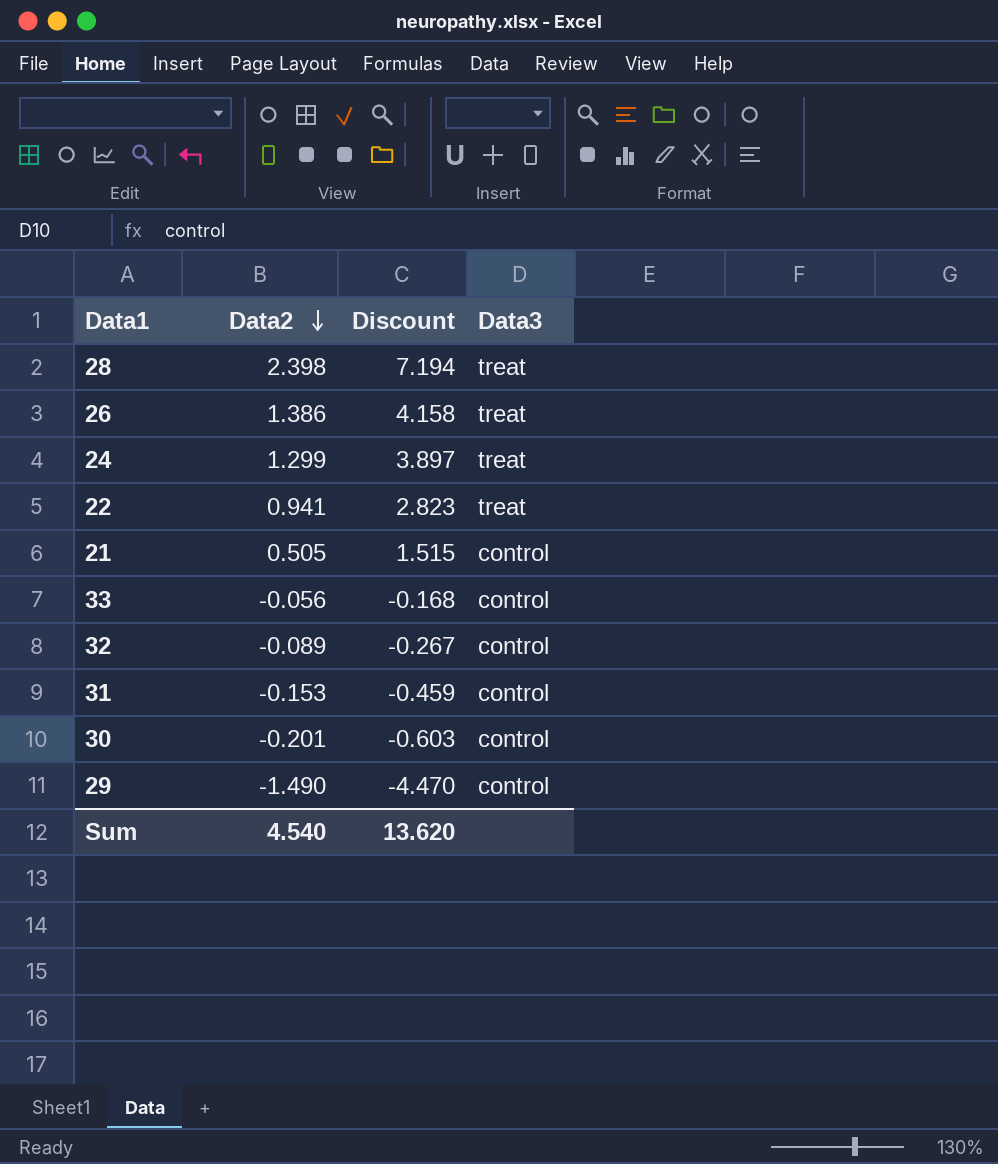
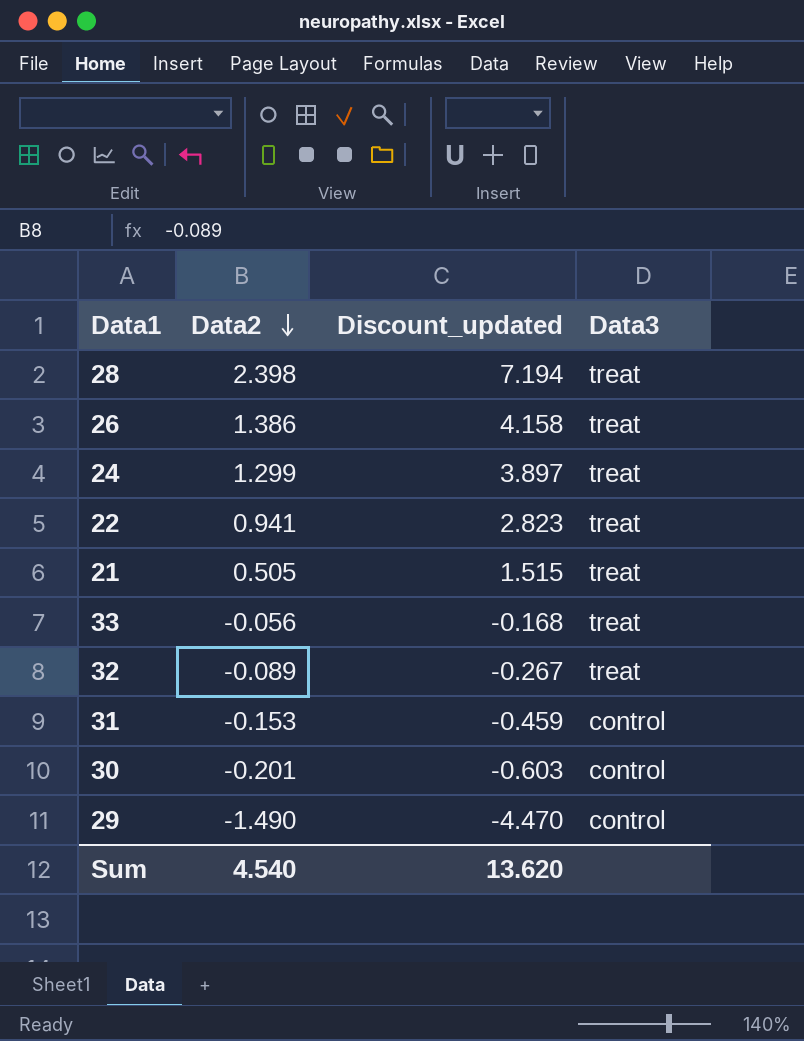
column name: Discount -> Discount_updated
21 | Data3: control -> treat
33 | Data3: control -> treat
32 | Data3: control -> treat

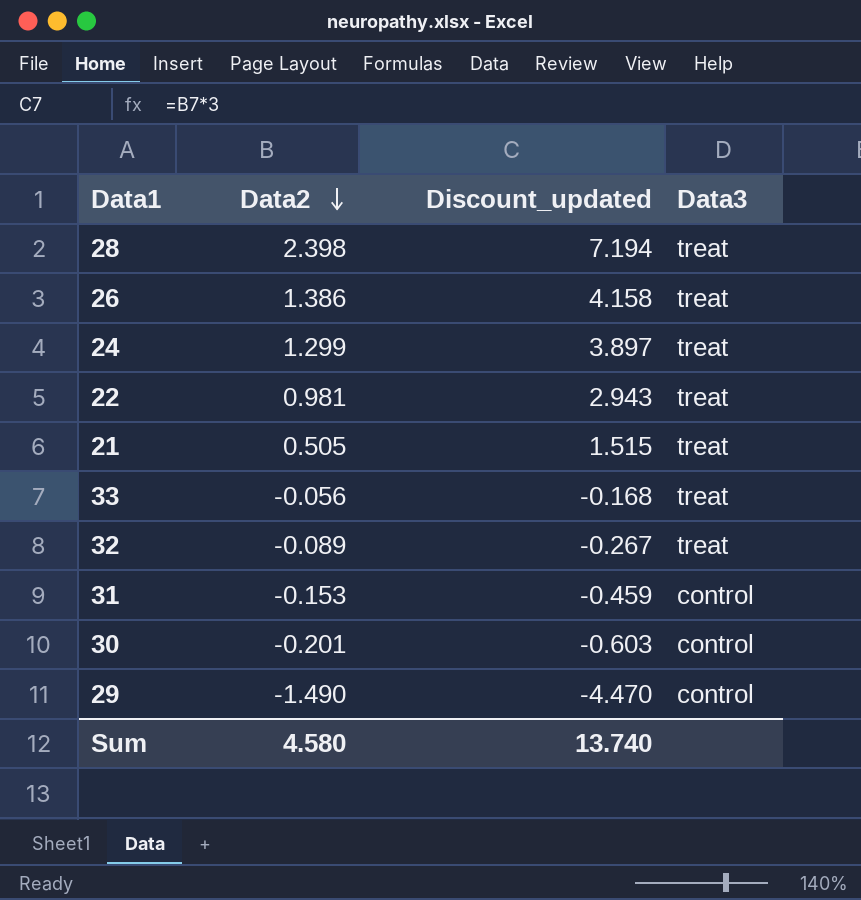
22 | Data2: 0.941 -> 0.981
22 | Discount_updated: 2.823 -> 2.943
Sum | Data2: 4.540 -> 4.580
Sum | Discount_updated: 13.620 -> 13.740

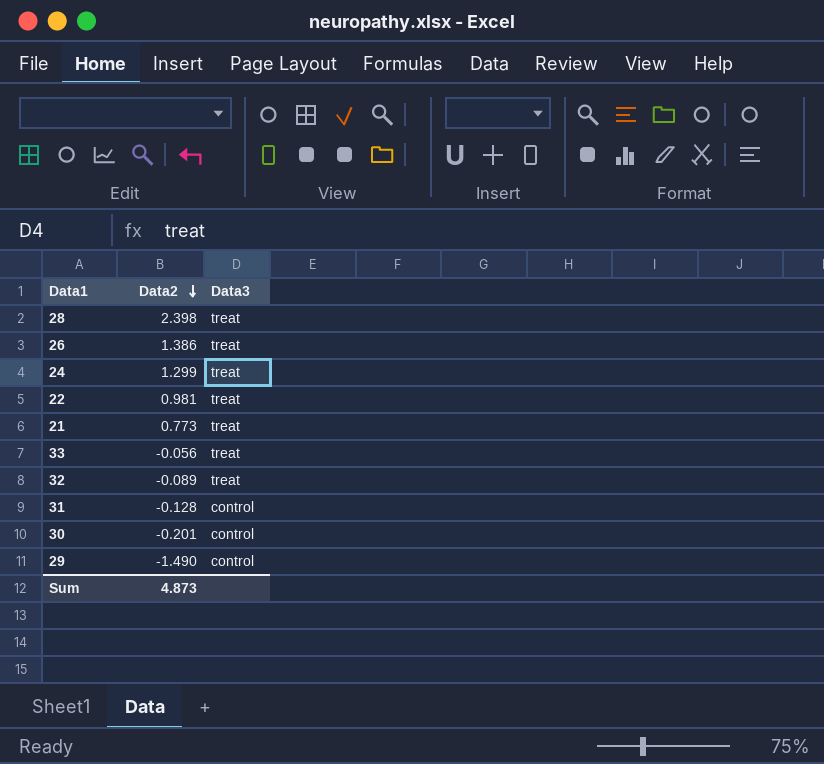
column Discount_updated | formula: [Data2] * 3 -> none
21 | Data2: 0.505 -> 0.773
31 | Data2: -0.153 -> -0.128
Sum | Data2: 4.580 -> 4.873

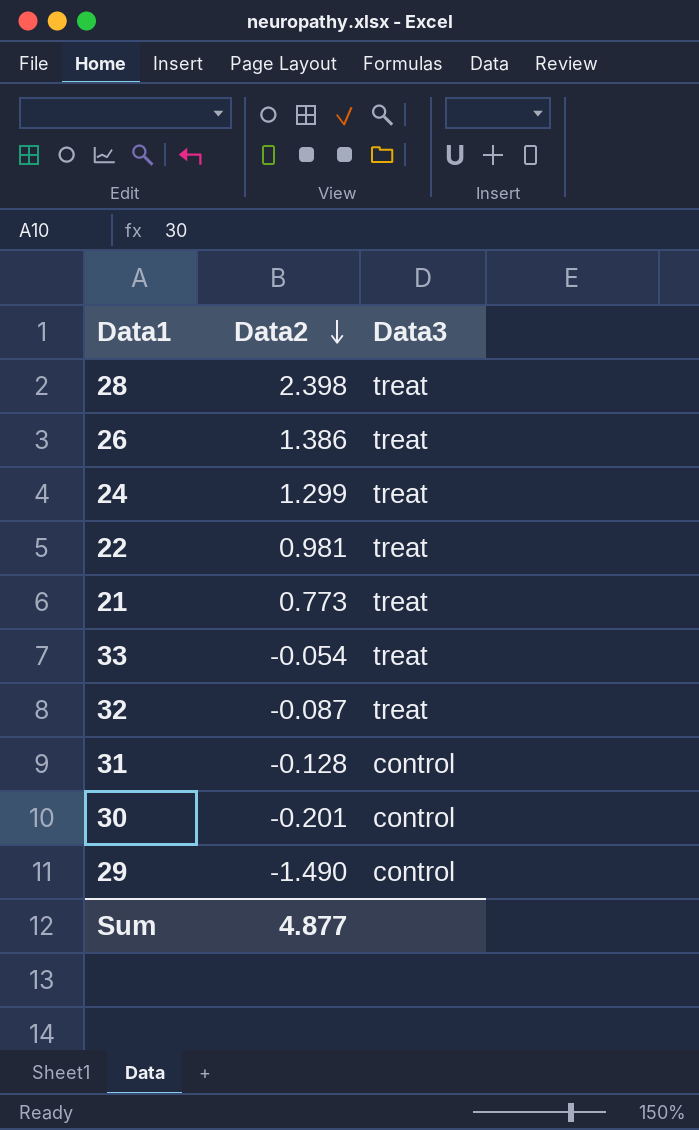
33 | Data2: -0.056 -> -0.054
32 | Data2: -0.089 -> -0.087
Sum | Data2: 4.873 -> 4.877

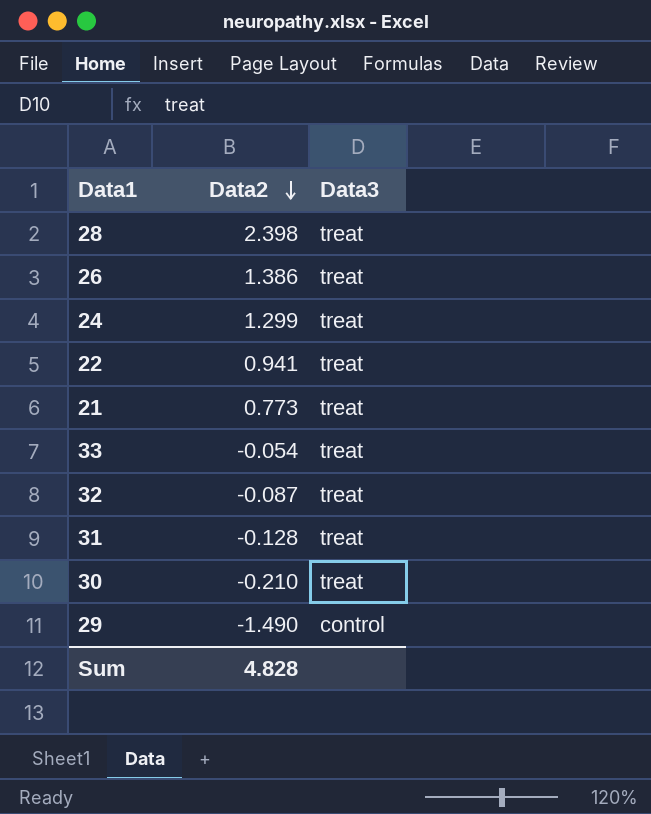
22 | Data2: 0.981 -> 0.941
31 | Data3: control -> treat
30 | Data2: -0.201 -> -0.210
30 | Data3: control -> treat
Sum | Data2: 4.877 -> 4.828

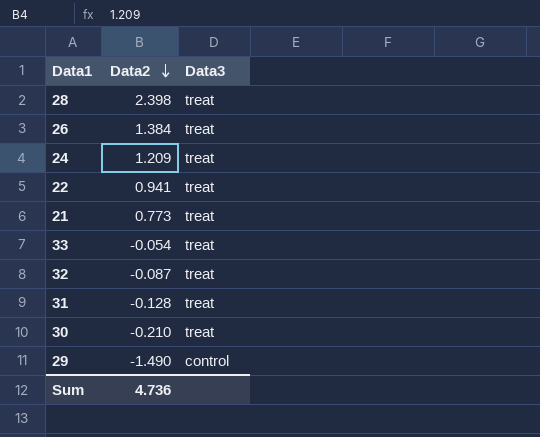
26 | Data2: 1.386 -> 1.384
24 | Data2: 1.299 -> 1.209
Sum | Data2: 4.828 -> 4.736

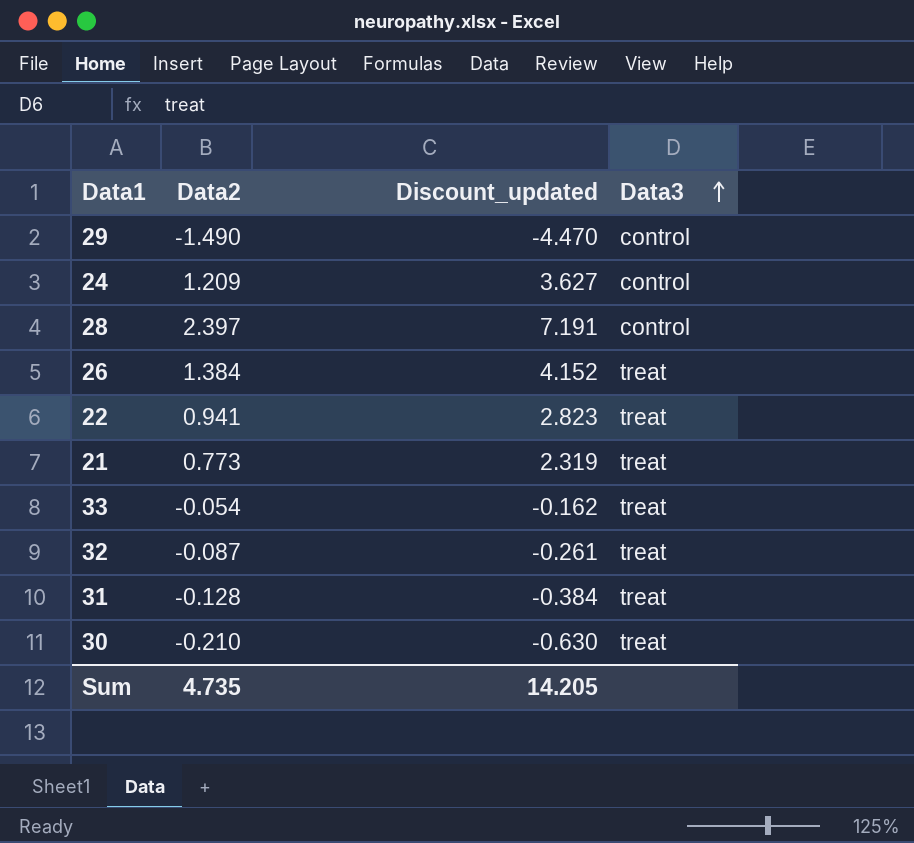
row order: Data2 descending -> Data3 ascending
column Discount_updated | formula: none -> [Data2] * 3
24 | Data3: treat -> control
28 | Data2: 2.398 -> 2.397
28 | Data3: treat -> control
Sum | Data2: 4.736 -> 4.735

